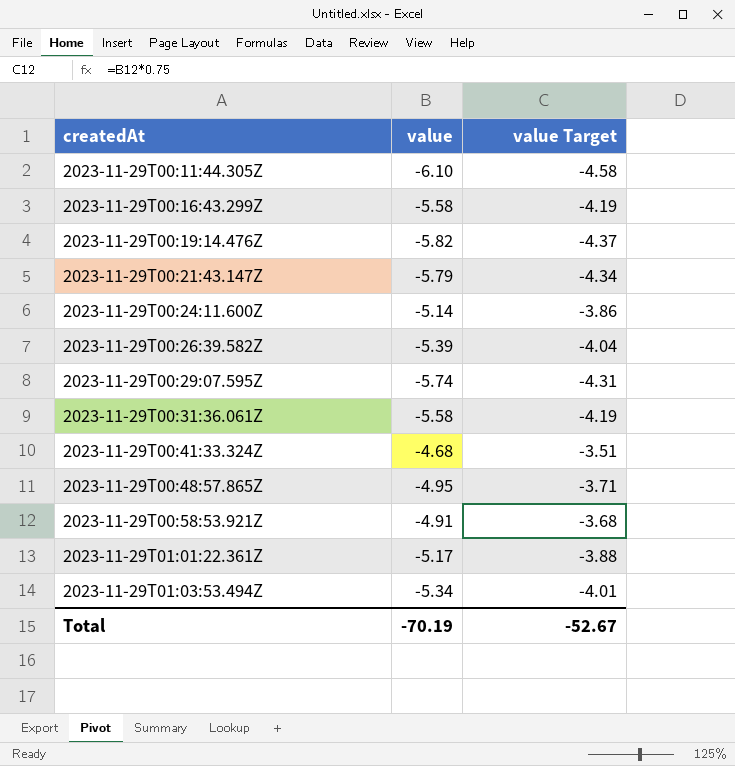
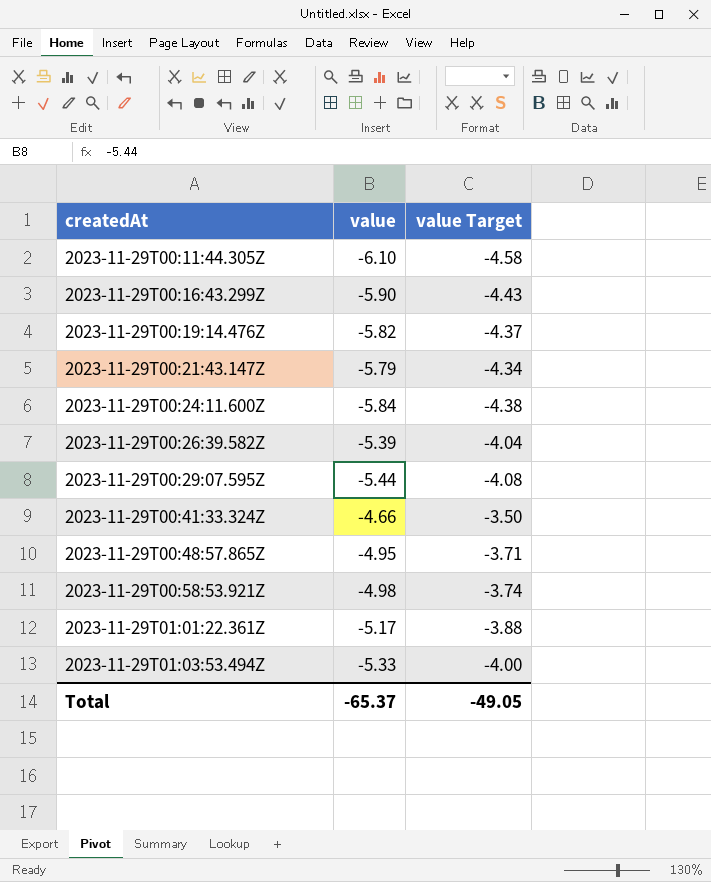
row 2023-11-29T00:31:36.061Z: -5.58 | -4.19 -> none
2023-11-29T00:16:43.299Z | value: -5.58 -> -5.90
2023-11-29T00:16:43.299Z | value Target: -4.19 -> -4.43
2023-11-29T00:24:11.600Z | value: -5.14 -> -5.84
2023-11-29T00:24:11.600Z | value Target: -3.86 -> -4.38
2023-11-29T00:29:07.595Z | value: -5.74 -> -5.44
2023-11-29T00:29:07.595Z | value Target: -4.31 -> -4.08
2023-11-29T00:41:33.324Z | value: -4.68 -> -4.66
2023-11-29T00:41:33.324Z | value Target: -3.51 -> -3.50
2023-11-29T00:58:53.921Z | value: -4.91 -> -4.98
2023-11-29T00:58:53.921Z | value Target: -3.68 -> -3.74
2023-11-29T01:03:53.494Z | value: -5.34 -> -5.33
2023-11-29T01:03:53.494Z | value Target: -4.01 -> -4.00
Total | value: -70.19 -> -65.37
Total | value Target: -52.67 -> -49.05

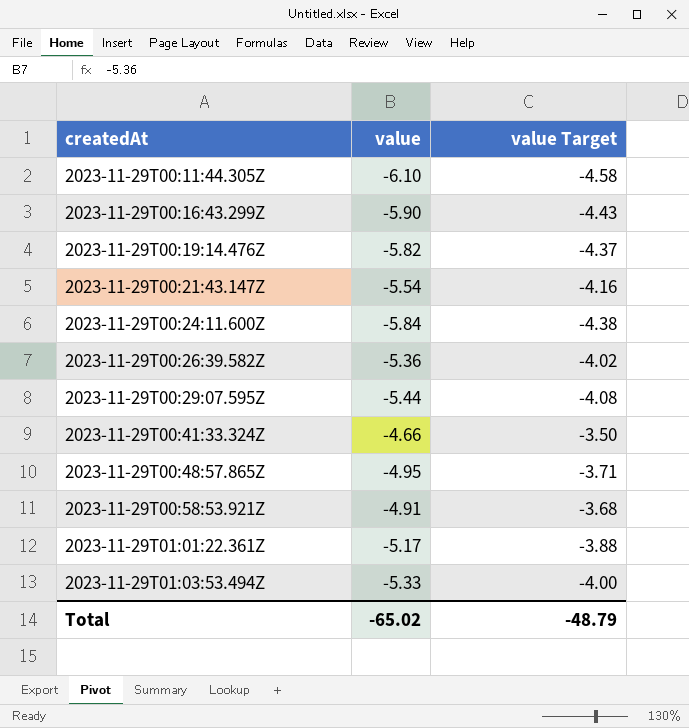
2023-11-29T00:21:43.147Z | value: -5.79 -> -5.54
2023-11-29T00:21:43.147Z | value Target: -4.34 -> -4.16
2023-11-29T00:26:39.582Z | value: -5.39 -> -5.36
2023-11-29T00:26:39.582Z | value Target: -4.04 -> -4.02
2023-11-29T00:58:53.921Z | value: -4.98 -> -4.91
2023-11-29T00:58:53.921Z | value Target: -3.74 -> -3.68
Total | value: -65.37 -> -65.02
Total | value Target: -49.05 -> -48.79

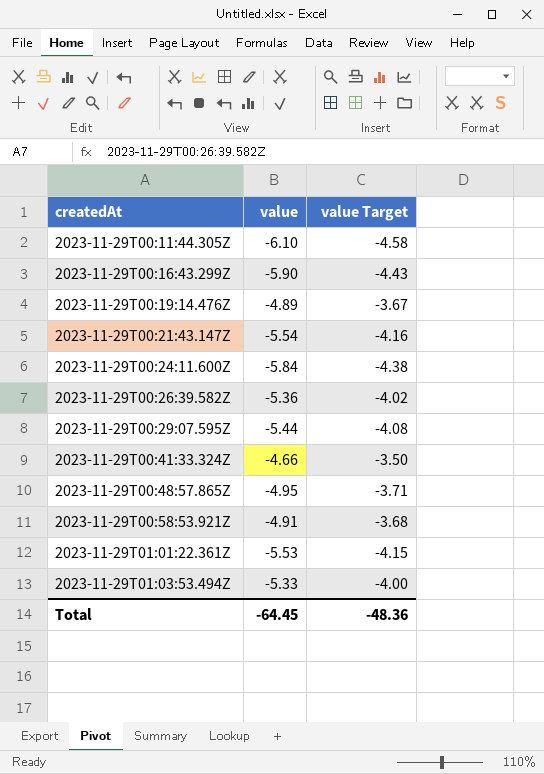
2023-11-29T00:19:14.476Z | value: -5.82 -> -4.89
2023-11-29T00:19:14.476Z | value Target: -4.37 -> -3.67
2023-11-29T01:01:22.361Z | value: -5.17 -> -5.53
2023-11-29T01:01:22.361Z | value Target: -3.88 -> -4.15
Total | value: -65.02 -> -64.45
Total | value Target: -48.79 -> -48.36

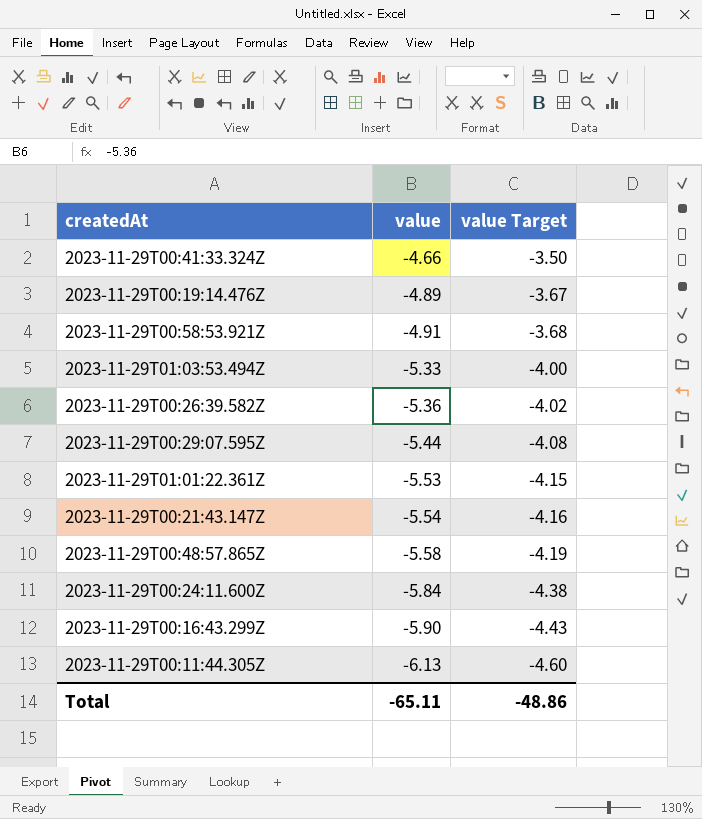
row order: createdAt ascending -> value descending
2023-11-29T00:48:57.865Z | value: -4.95 -> -5.58
2023-11-29T00:48:57.865Z | value Target: -3.71 -> -4.19
2023-11-29T00:11:44.305Z | value: -6.10 -> -6.13
2023-11-29T00:11:44.305Z | value Target: -4.58 -> -4.60
Total | value: -64.45 -> -65.11
Total | value Target: -48.36 -> -48.86

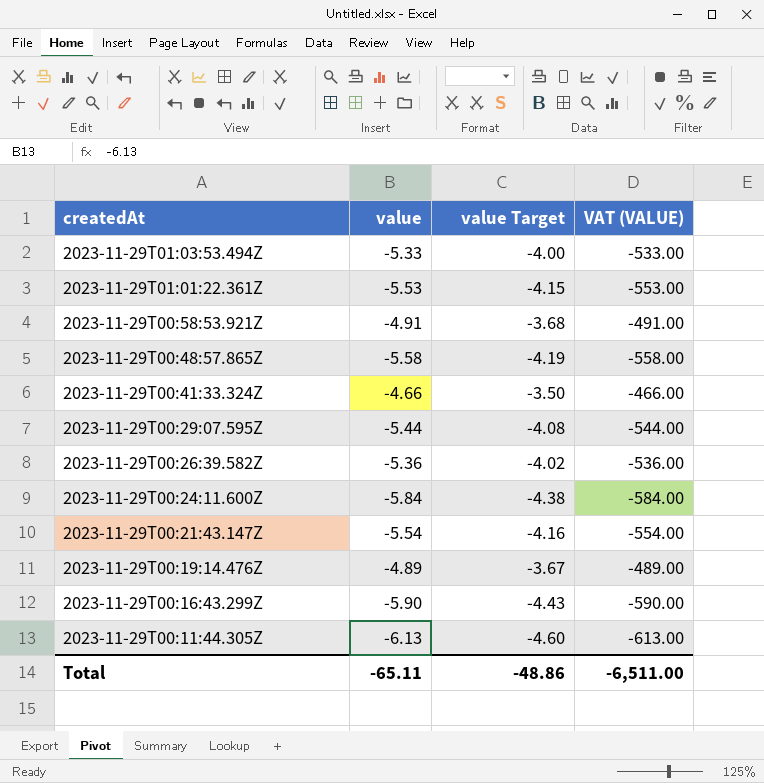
row order: value descending -> createdAt descending
column VAT (VALUE) | formula: none -> [value] * 100

